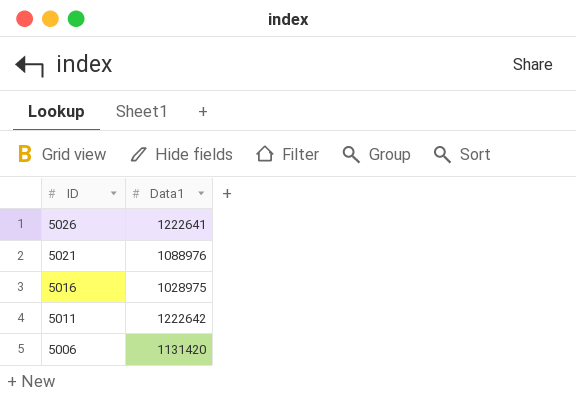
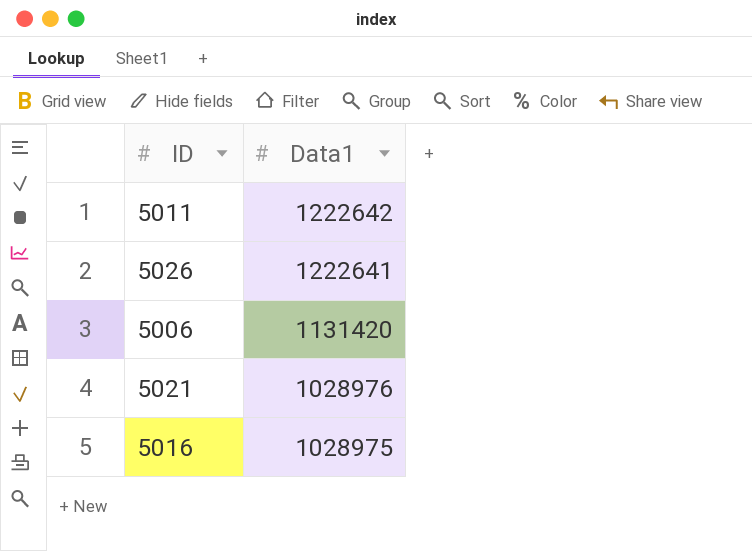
row order: ID descending -> Data1 descending
5021 | Data1: 1088976 -> 1028976

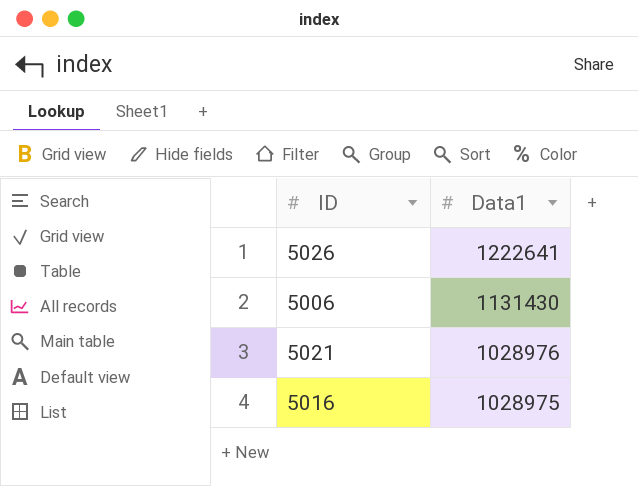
row 5011: 1222642 -> none
5006 | Data1: 1131420 -> 1131430

